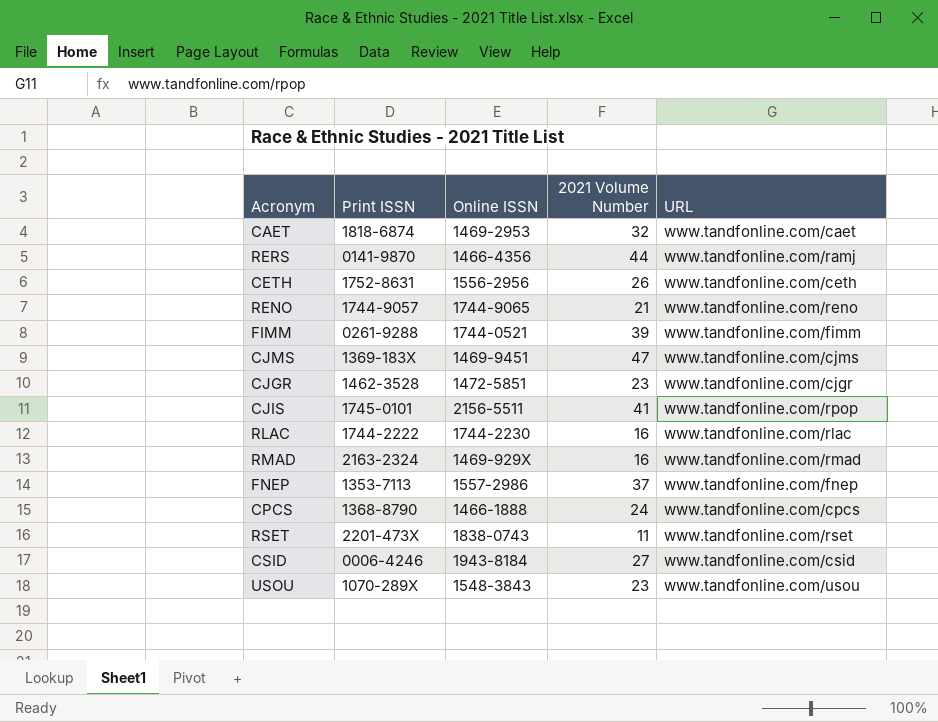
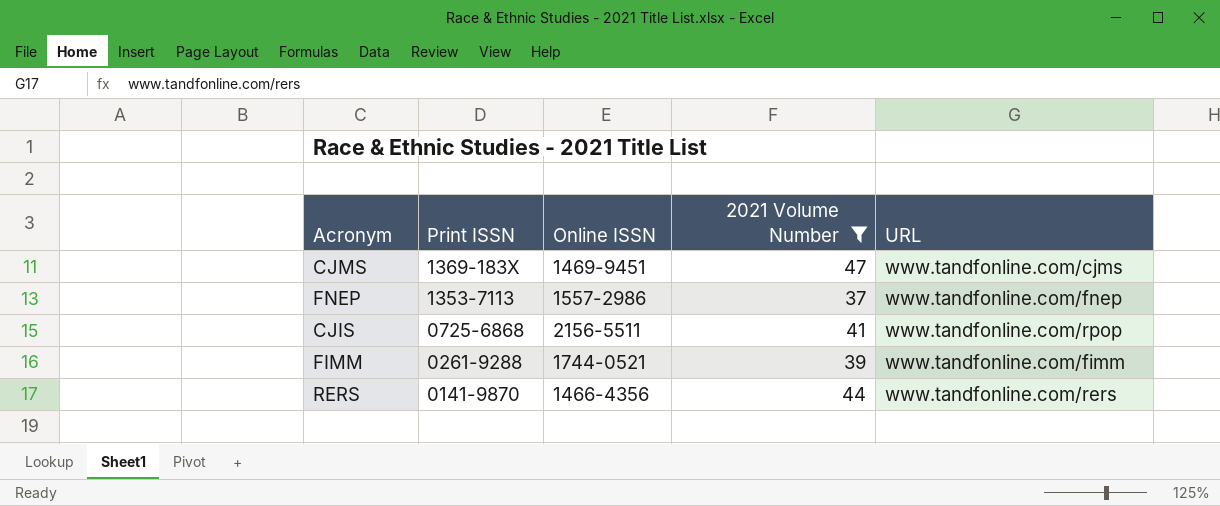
filter: none -> 2021 Volume Number >= 37
row order: none -> Print ISSN descending
CJIS | Print ISSN: 1745-0101 -> 0725-6868
RERS | URL: www.tandfonline.com/ramj -> www.tandfonline.com/rers

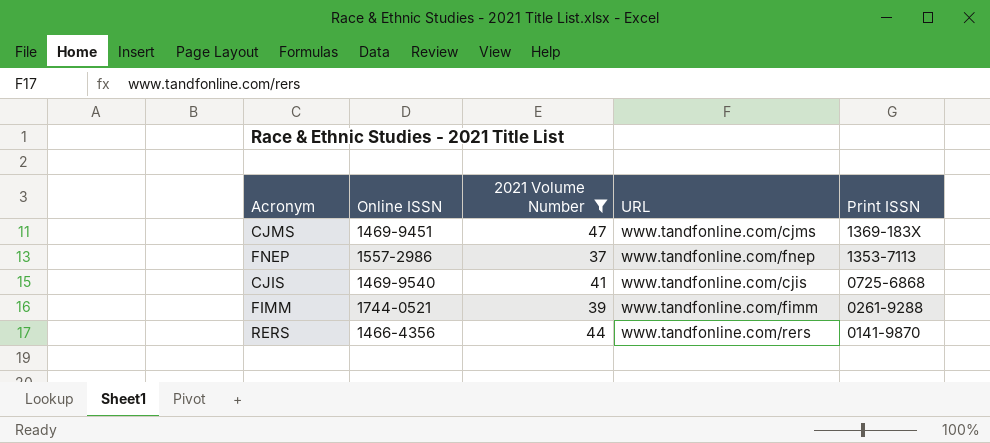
column Print ISSN | position: 2 -> 5
CJIS | Online ISSN: 2156-5511 -> 1469-9540
CJIS | URL: www.tandfonline.com/rpop -> www.tandfonline.com/cjis

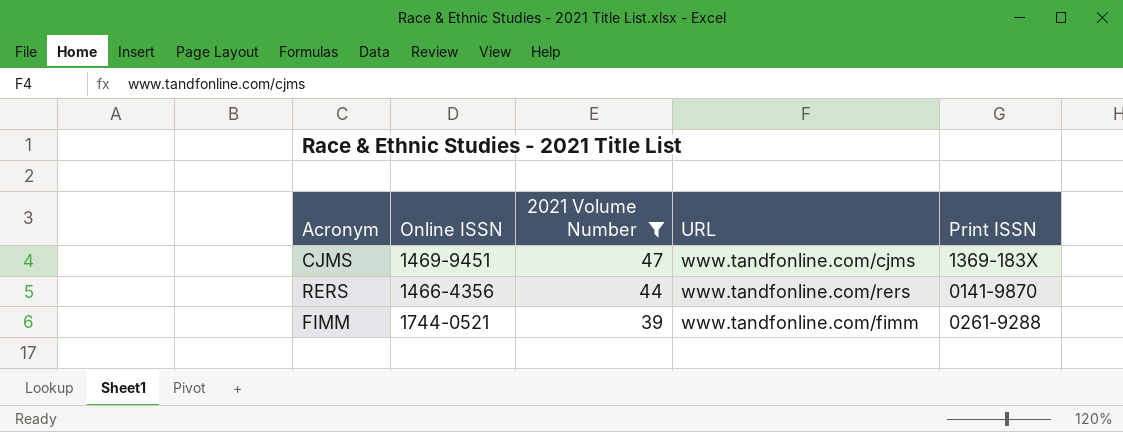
row order: Print ISSN descending -> 2021 Volume Number descending
row FNEP: 1557-2986 | 37 | www.tandfonline.com/fnep | 1353-7113 -> none
row CJIS: 1469-9540 | 41 | www.tandfonline.com/cjis | 0725-6868 -> none

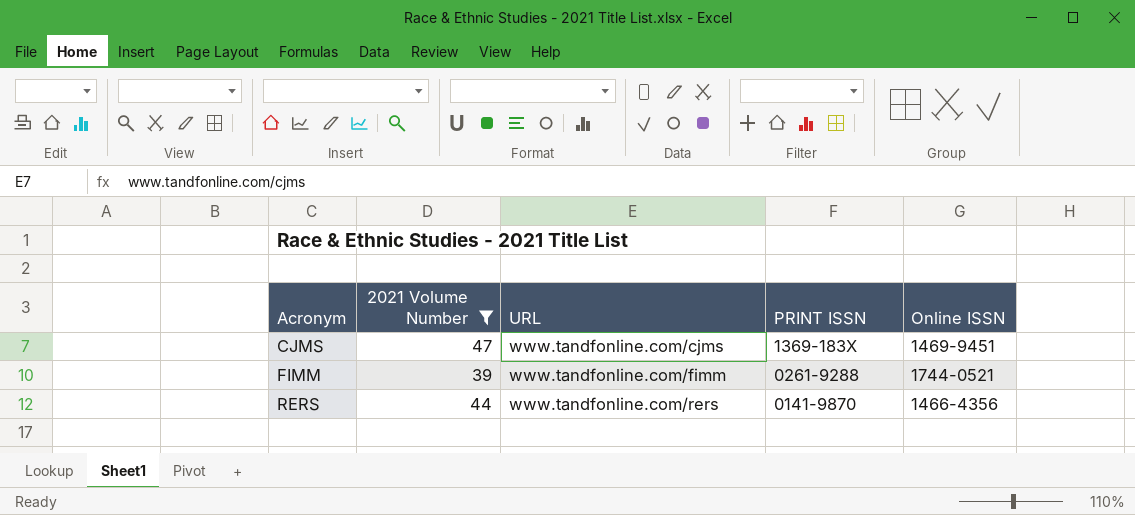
row order: 2021 Volume Number descending -> Acronym ascending
column name: Print ISSN -> PRINT ISSN
column Online ISSN | position: 2 -> 5

